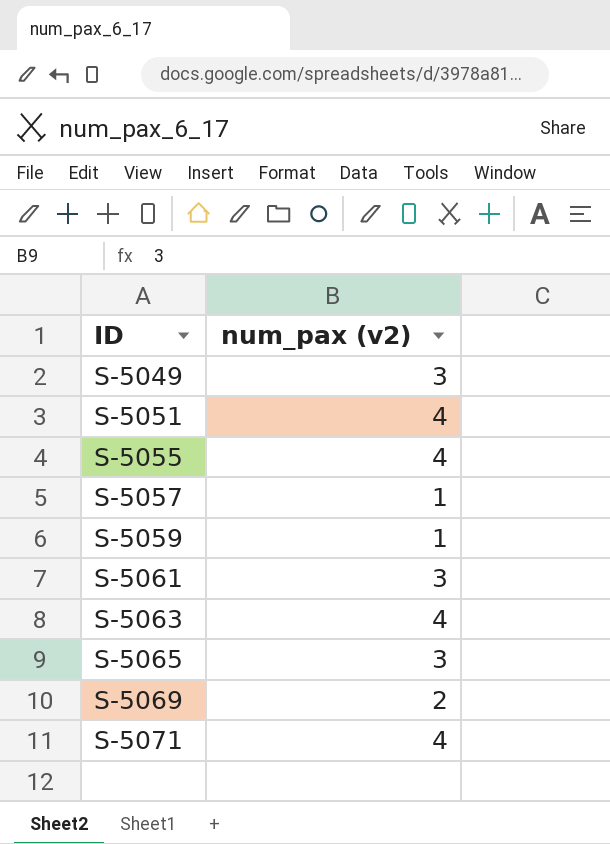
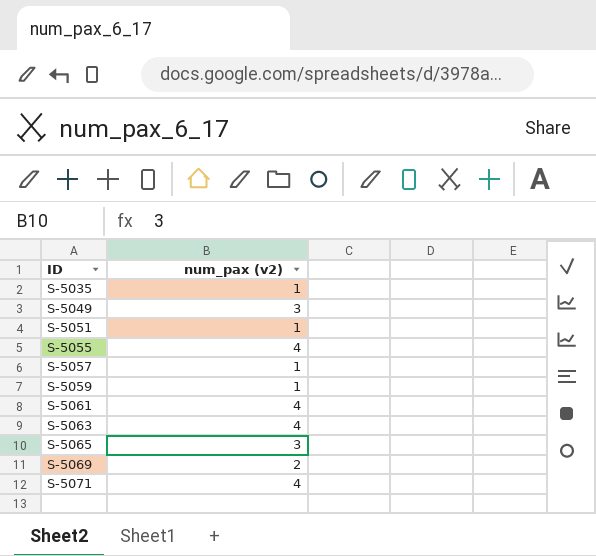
row S-5035: none -> 1
S-5051 | num_pax (v2): 4 -> 1
S-5061 | num_pax (v2): 3 -> 4

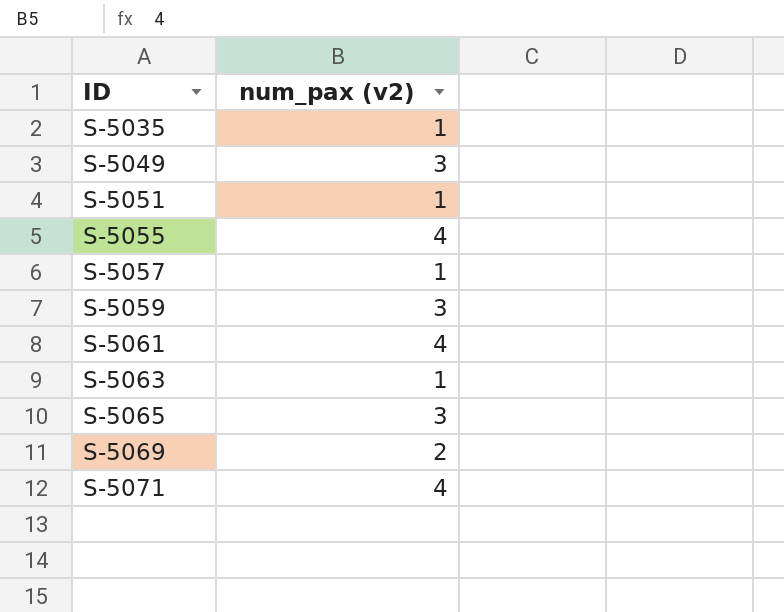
S-5059 | num_pax (v2): 1 -> 3
S-5063 | num_pax (v2): 4 -> 1

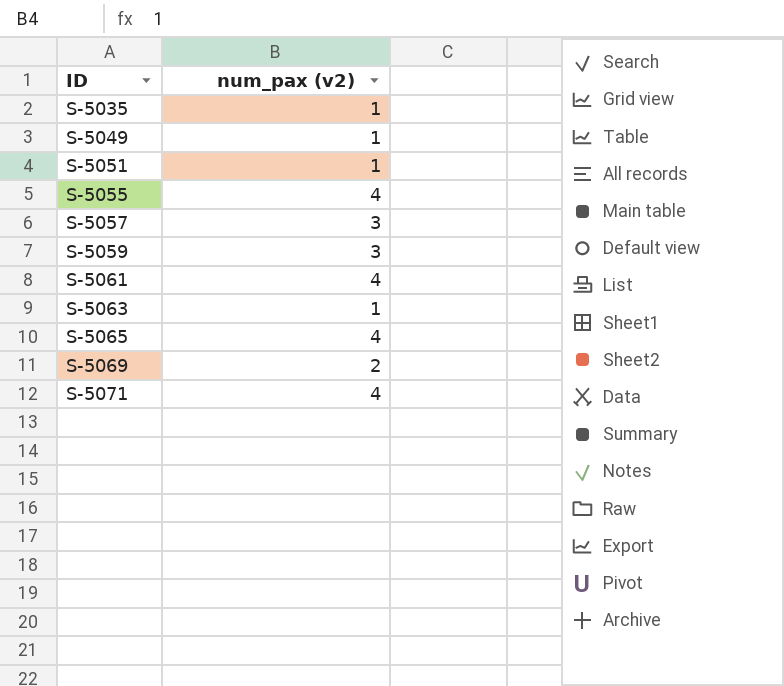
S-5049 | num_pax (v2): 3 -> 1
S-5057 | num_pax (v2): 1 -> 3
S-5065 | num_pax (v2): 3 -> 4

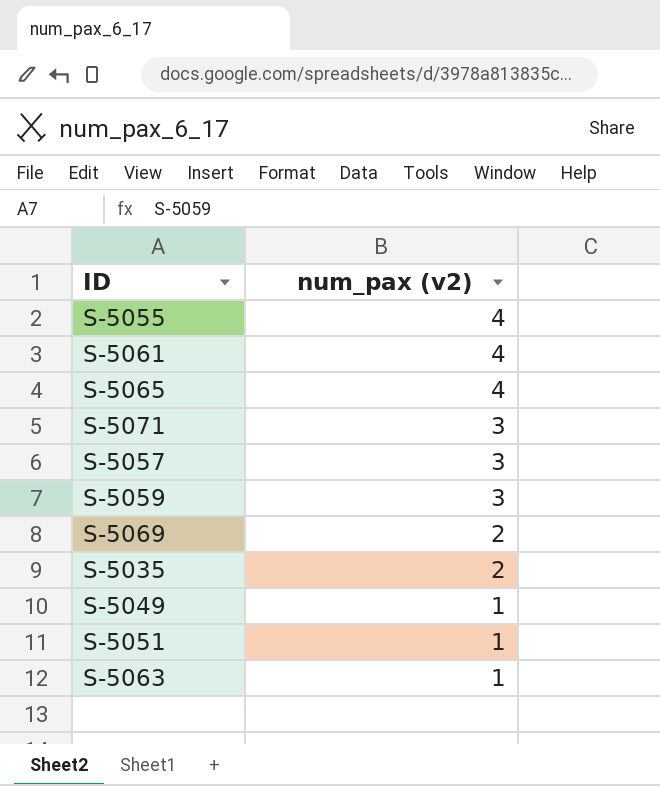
row order: ID ascending -> num_pax (v2) descending
S-5071 | num_pax (v2): 4 -> 3
S-5035 | num_pax (v2): 1 -> 2

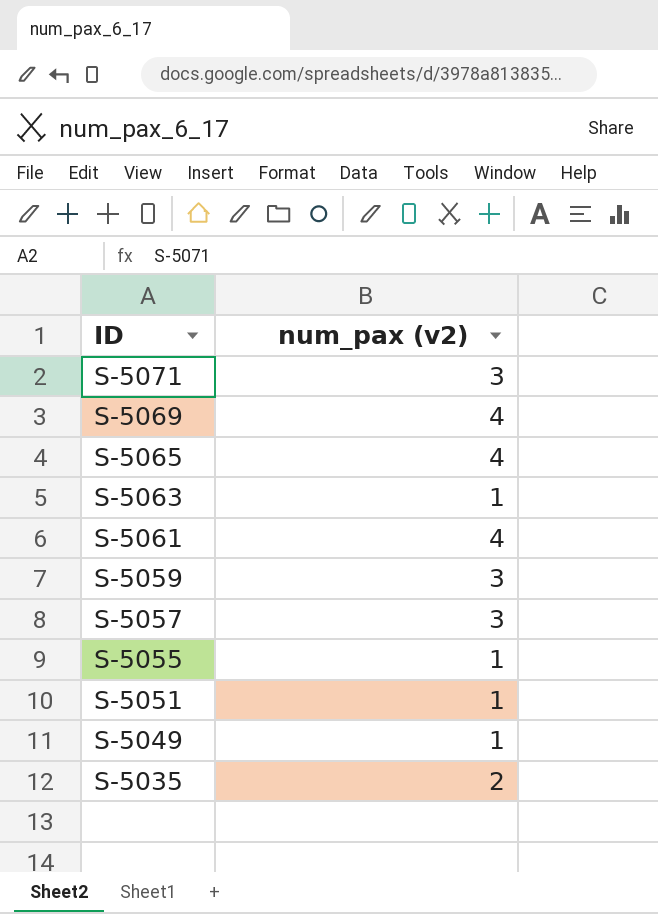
row order: num_pax (v2) descending -> ID descending
S-5069 | num_pax (v2): 2 -> 4
S-5055 | num_pax (v2): 4 -> 1

